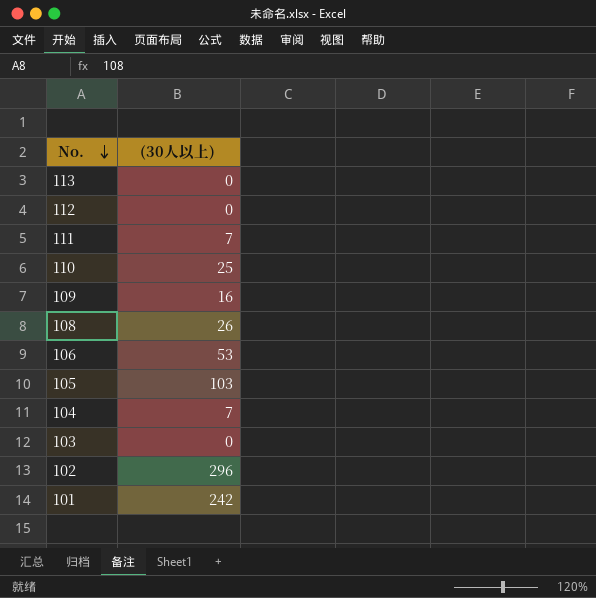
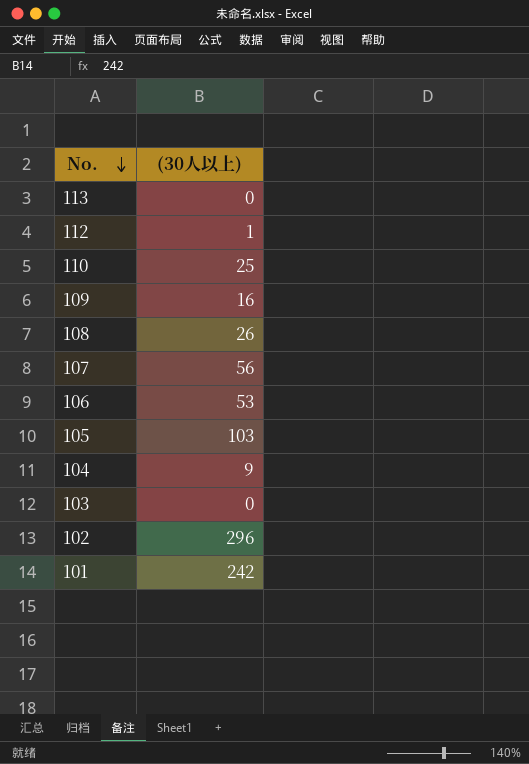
row 111: 7 -> none
112 | (30人以上): 0 -> 1
row 107: none -> 56
104 | (30人以上): 7 -> 9

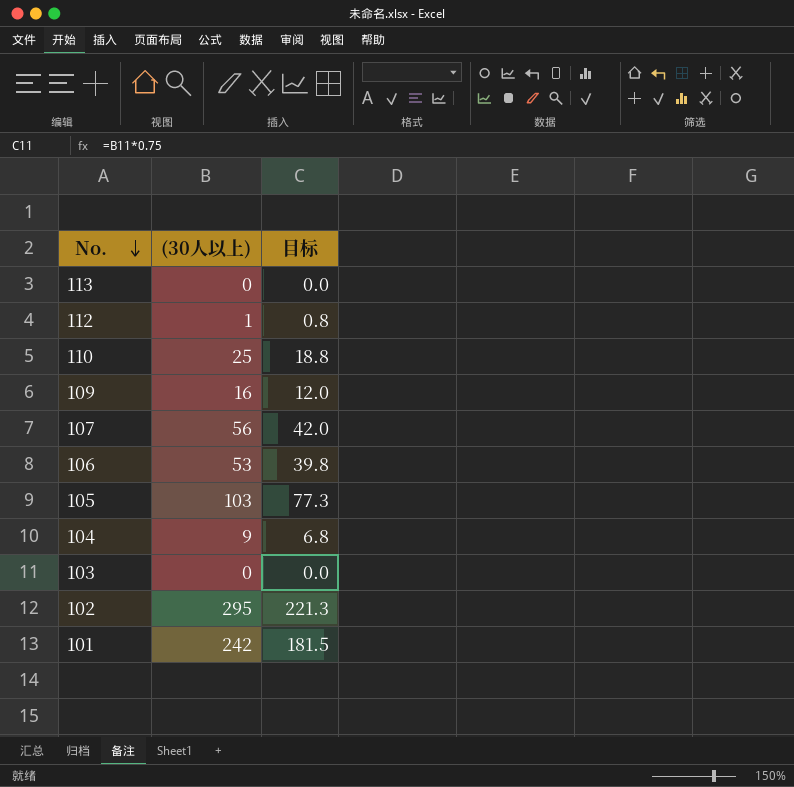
column 目标 | formula: none -> [(30人以上)] * 0.75
row 108: 26 -> none
102 | (30人以上): 296 -> 295

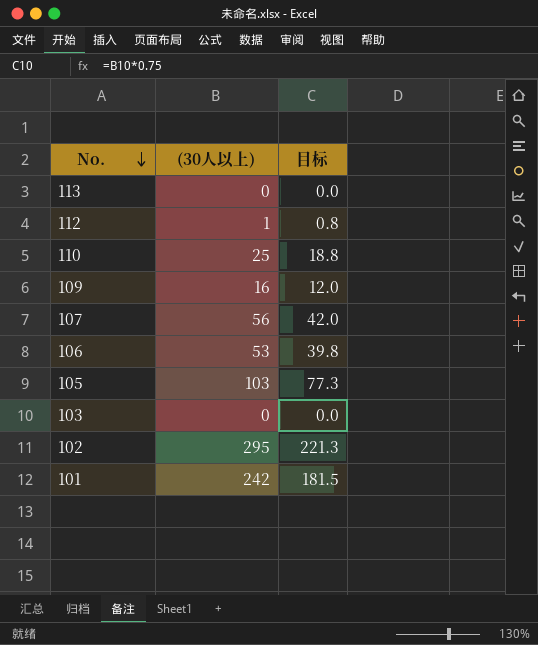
row 104: 9 | 6.8 -> none

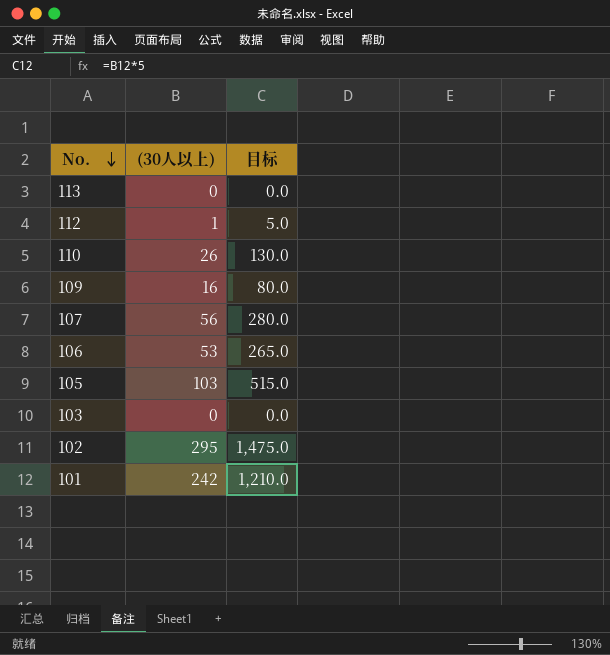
column 目标 | formula: [(30人以上)] * 0.75 -> [(30人以上)] * 5
110 | (30人以上): 25 -> 26

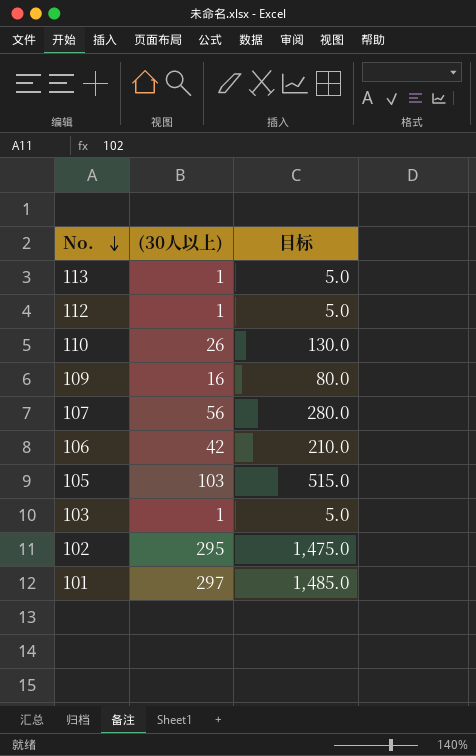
113 | (30人以上): 0 -> 1
113 | 目标: 0.0 -> 5.0
106 | (30人以上): 53 -> 42
106 | 目标: 265.0 -> 210.0
103 | (30人以上): 0 -> 1
103 | 目标: 0.0 -> 5.0
101 | (30人以上): 242 -> 297
101 | 目标: 1,210.0 -> 1,485.0

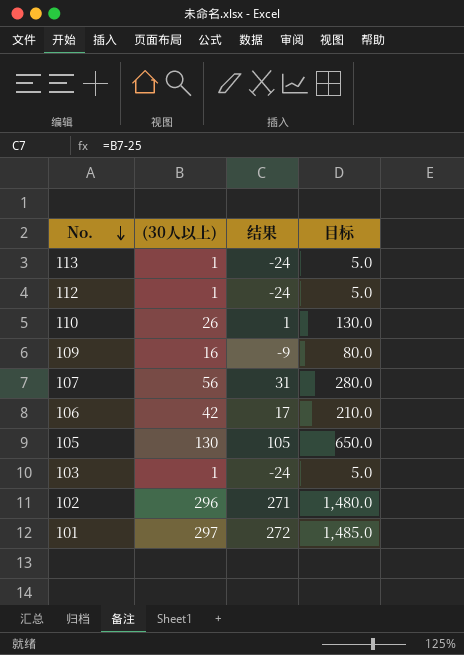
column 结果 | formula: none -> [(30人以上)] - 25
105 | (30人以上): 103 -> 130
105 | 目标: 515.0 -> 650.0
102 | (30人以上): 295 -> 296
102 | 目标: 1,475.0 -> 1,480.0

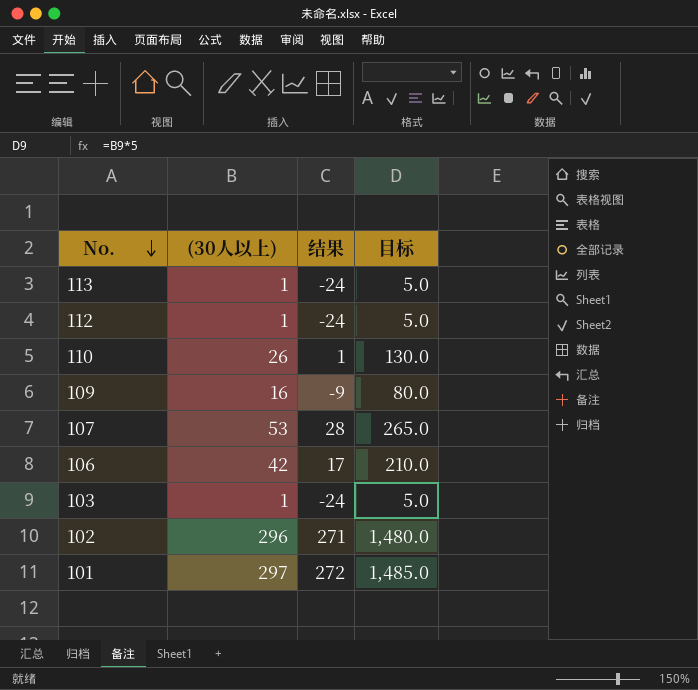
row 105: 130 | 105 | 650.0 -> none
107 | (30人以上): 56 -> 53
107 | 结果: 31 -> 28
107 | 目标: 280.0 -> 265.0

